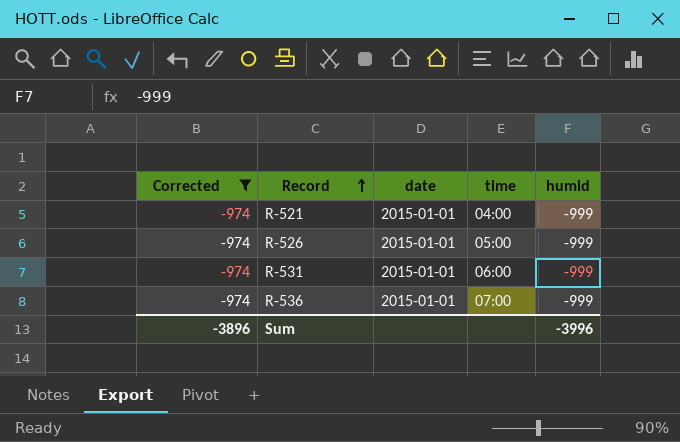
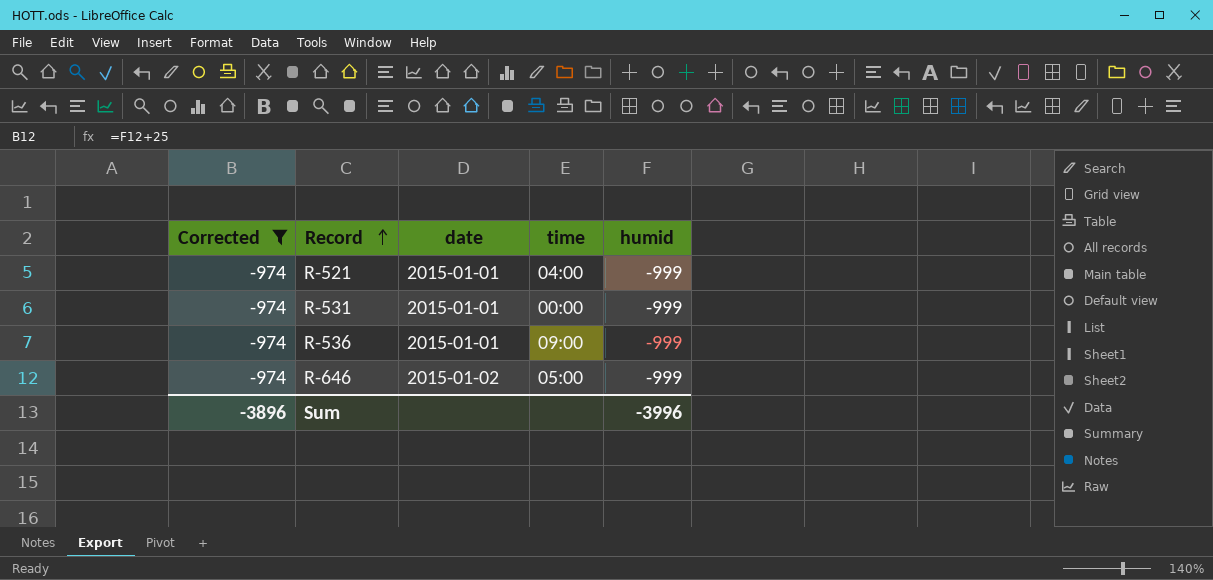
row R-526: -974 | 2015-01-01 | 05:00 | -999 -> none
R-531 | time: 06:00 -> 00:00
R-536 | time: 07:00 -> 09:00
row R-646: none -> -974 | 2015-01-02 | 05:00 | -999

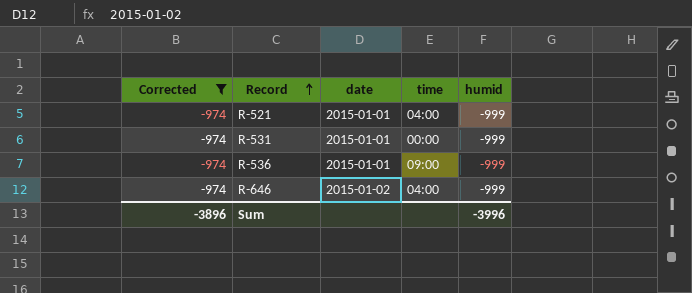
R-646 | time: 05:00 -> 04:00

